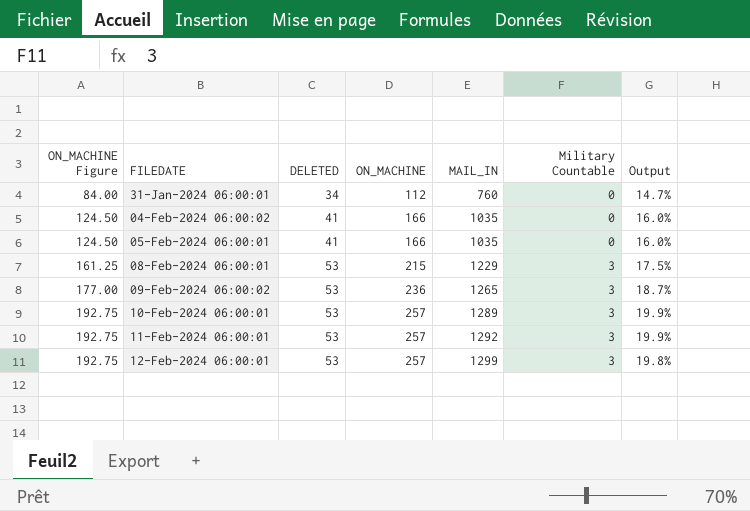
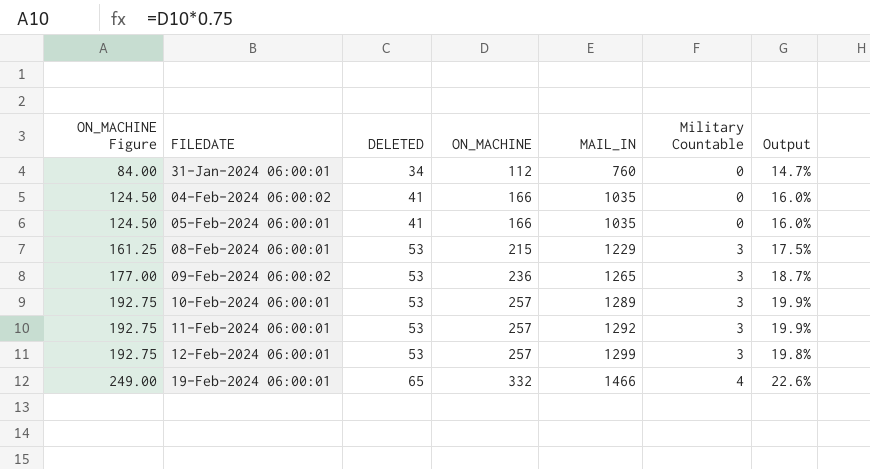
row 19-Feb-2024 06:00:01: none -> 249.00 | 65 | 332 | 1466 | 4 | 22.6%

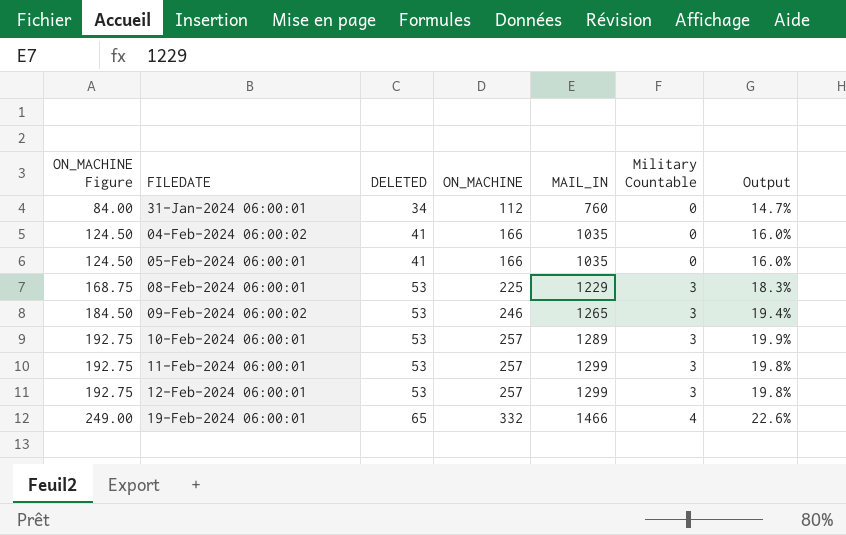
08-Feb-2024 06:00:01 | ON_MACHINE Figure: 161.25 -> 168.75
08-Feb-2024 06:00:01 | ON_MACHINE: 215 -> 225
08-Feb-2024 06:00:01 | Output: 17.5% -> 18.3%
09-Feb-2024 06:00:02 | ON_MACHINE Figure: 177.00 -> 184.50
09-Feb-2024 06:00:02 | ON_MACHINE: 236 -> 246
09-Feb-2024 06:00:02 | Output: 18.7% -> 19.4%
11-Feb-2024 06:00:01 | MAIL_IN: 1292 -> 1299
11-Feb-2024 06:00:01 | Output: 19.9% -> 19.8%

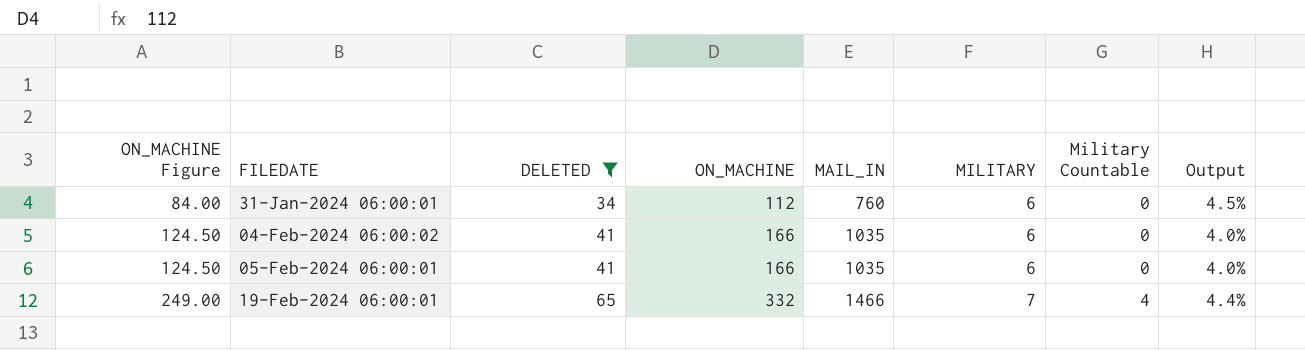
filter: none -> DELETED != 53
column MILITARY | position: none -> 6
column Output | formula: [ON_MACHINE] / [MAIL_IN] -> [DELETED] / [MAIL_IN]

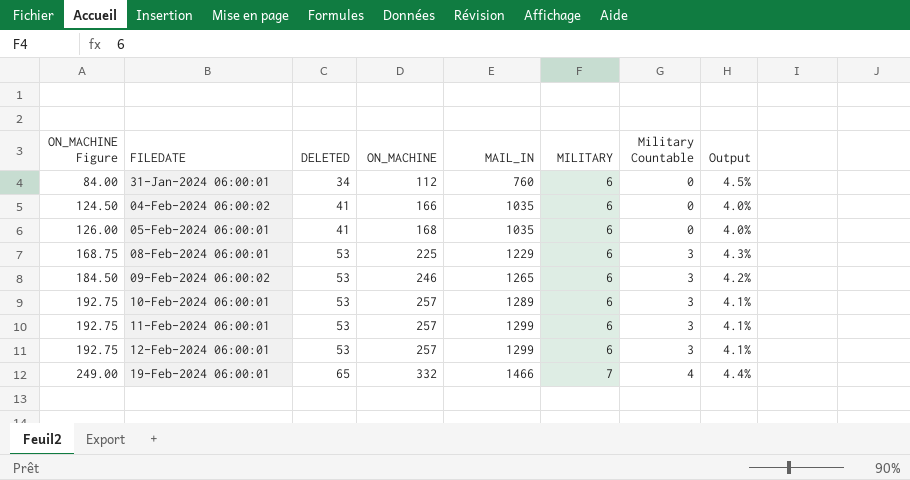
filter: DELETED != 53 -> none
05-Feb-2024 06:00:01 | ON_MACHINE Figure: 124.50 -> 126.00
05-Feb-2024 06:00:01 | ON_MACHINE: 166 -> 168

